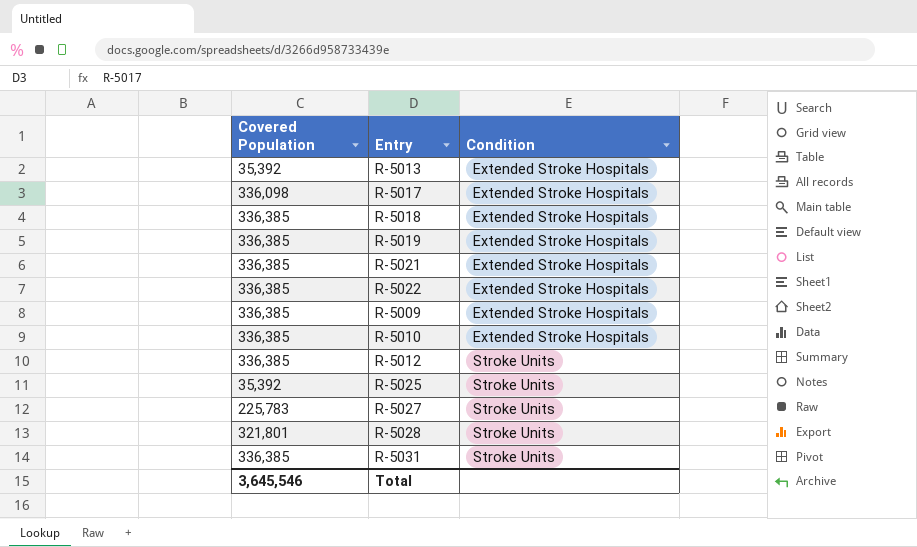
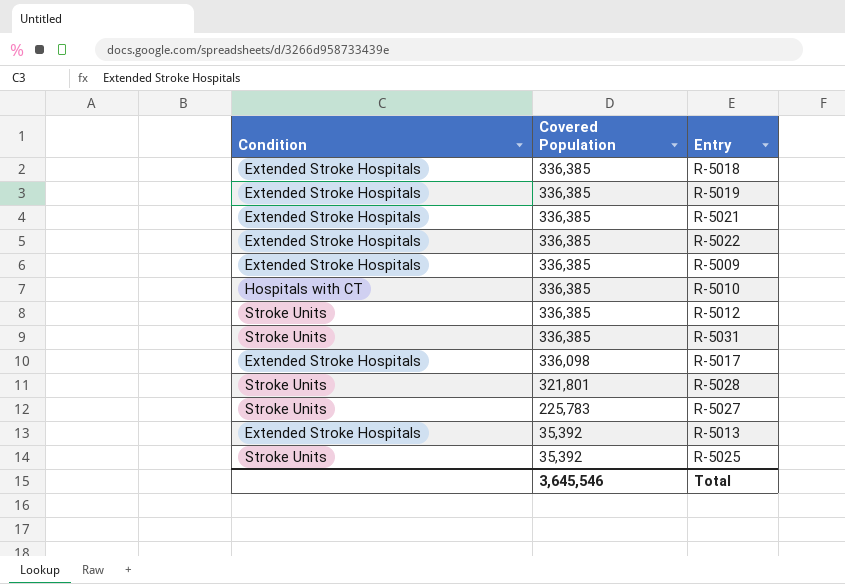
row order: Condition ascending -> Covered Population descending
column Condition | position: 3 -> 1
R-5010 | Condition: Extended Stroke Hospitals -> Hospitals with CT

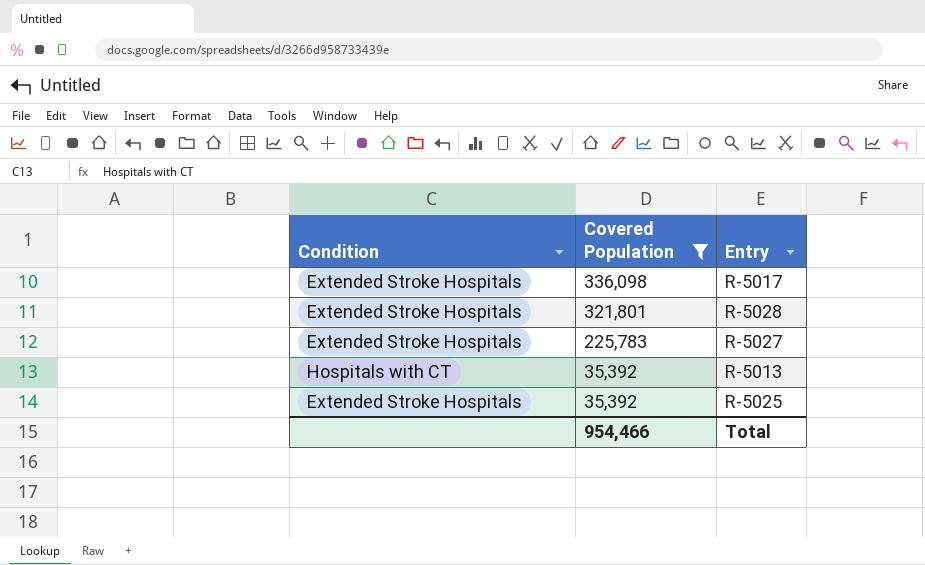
filter: none -> Covered Population != 336,385
R-5028 | Condition: Stroke Units -> Extended Stroke Hospitals
R-5027 | Condition: Stroke Units -> Extended Stroke Hospitals
R-5013 | Condition: Extended Stroke Hospitals -> Hospitals with CT
R-5025 | Condition: Stroke Units -> Extended Stroke Hospitals
Total | Covered Population: 3,645,546 -> 954,466

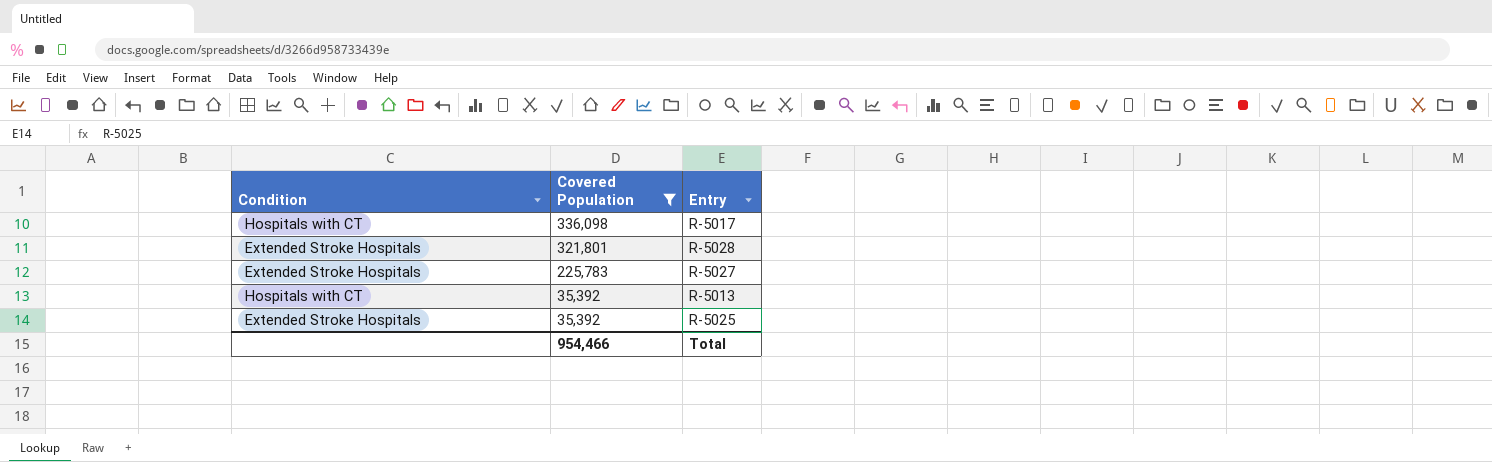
R-5017 | Condition: Extended Stroke Hospitals -> Hospitals with CT

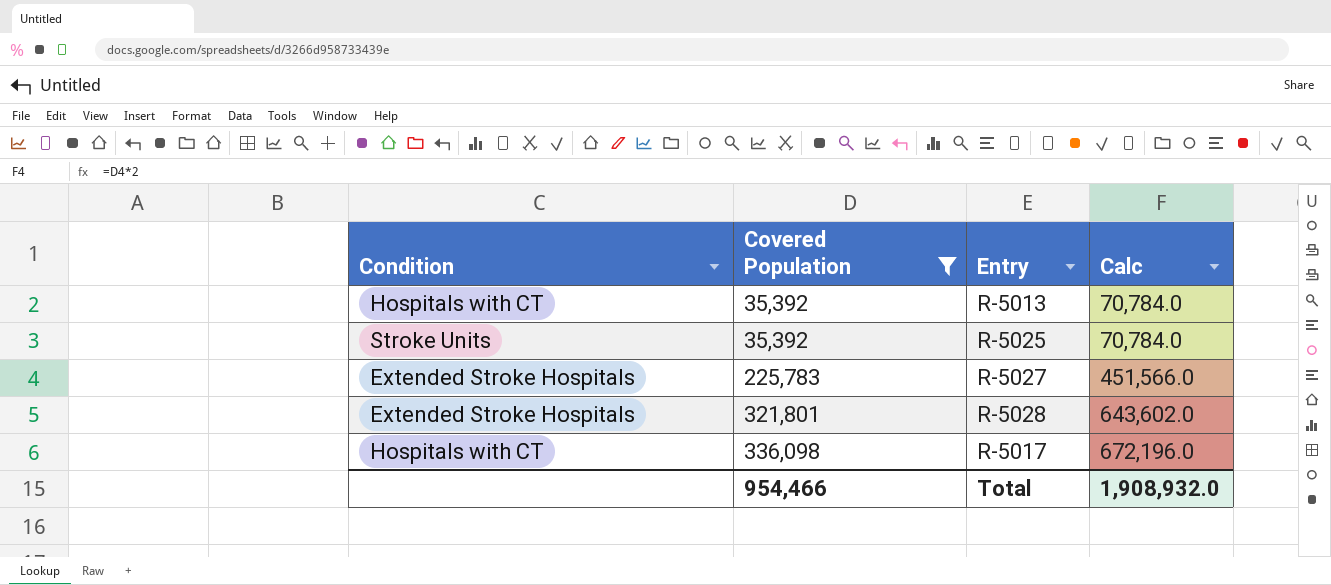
row order: Covered Population descending -> Covered Population ascending
column Calc | formula: none -> [Covered Population] * 2
R-5025 | Condition: Extended Stroke Hospitals -> Stroke Units

